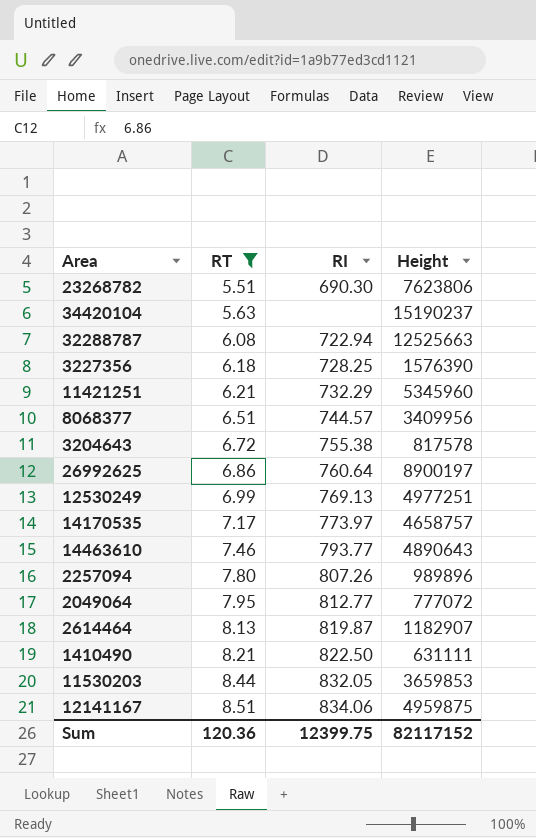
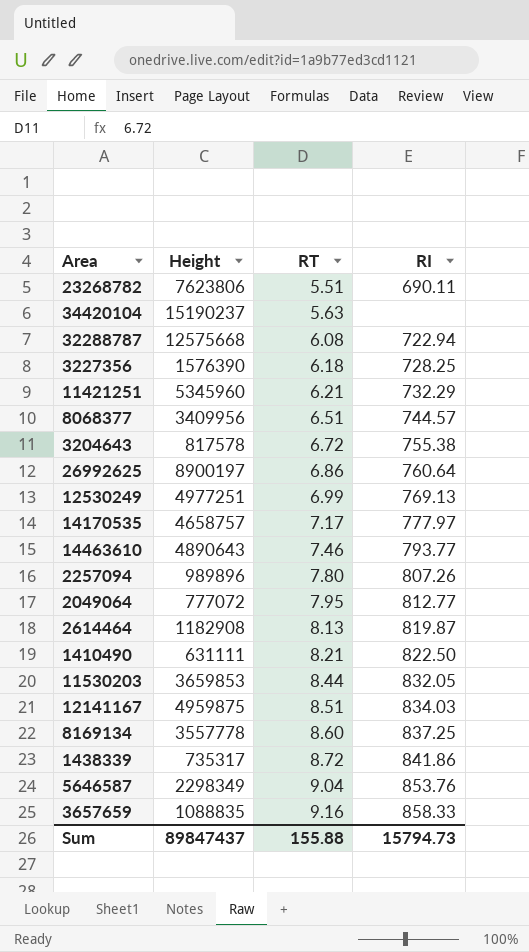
filter: RT <= 8.51 -> none
column Height | position: 4 -> 2
23268782 | RI: 690.30 -> 690.11
32288787 | Height: 12525663 -> 12575668
14170535 | RI: 773.97 -> 777.97
2614464 | Height: 1182907 -> 1182908
12141167 | RI: 834.06 -> 834.03
Sum | Height: 82117152 -> 89847437
Sum | RT: 120.36 -> 155.88
Sum | RI: 12399.75 -> 15794.73

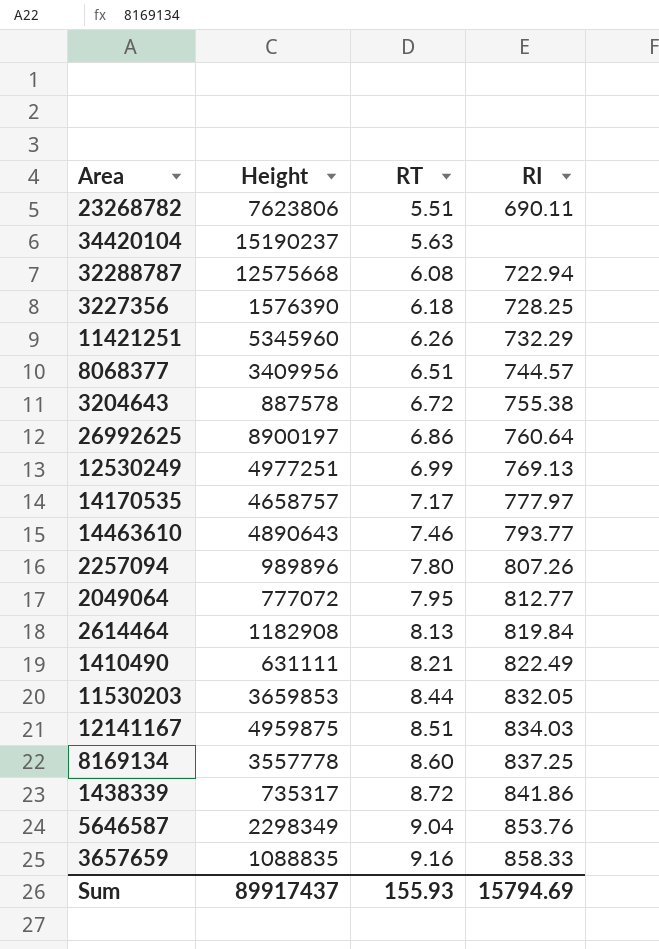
11421251 | RT: 6.21 -> 6.26
3204643 | Height: 817578 -> 887578
2614464 | RI: 819.87 -> 819.84
1410490 | RI: 822.50 -> 822.49
Sum | Height: 89847437 -> 89917437
Sum | RT: 155.88 -> 155.93
Sum | RI: 15794.73 -> 15794.69

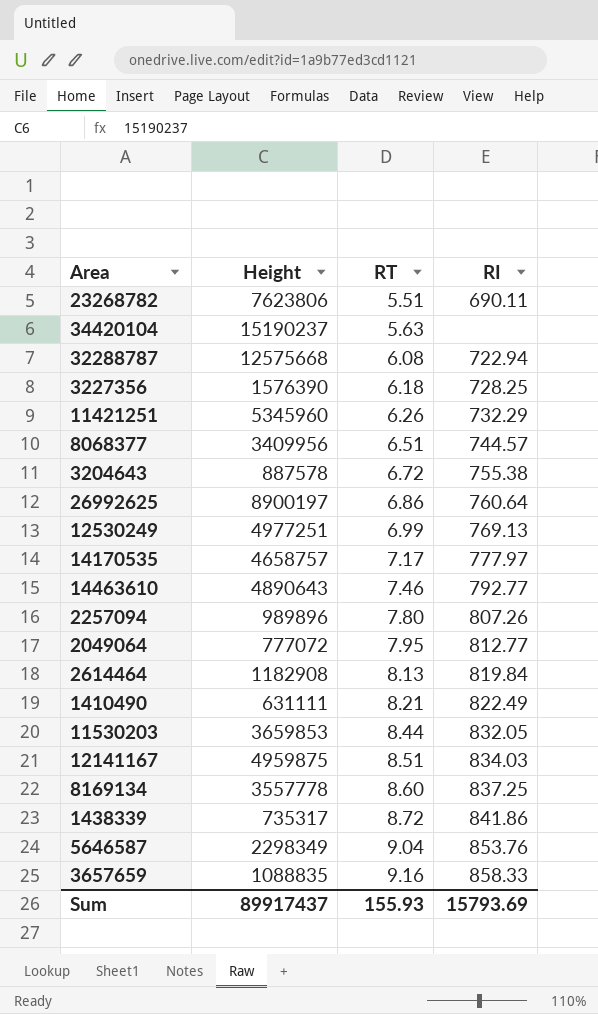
14463610 | RI: 793.77 -> 792.77
Sum | RI: 15794.69 -> 15793.69

